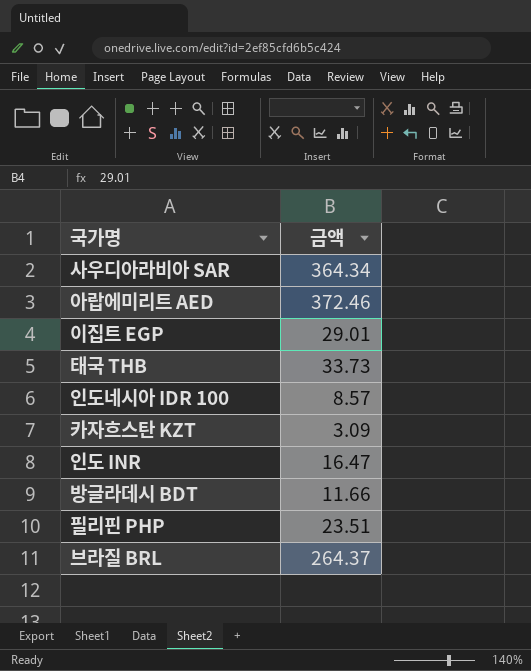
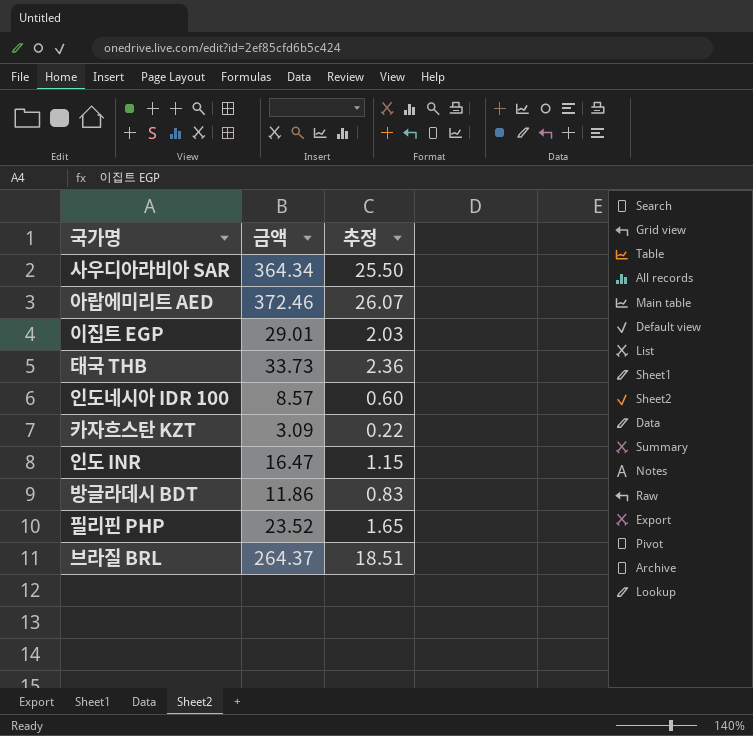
column 추정 | formula: none -> [금액] * 0.07
방글라데시 BDT | 금액: 11.66 -> 11.86
필리핀 PHP | 금액: 23.51 -> 23.52

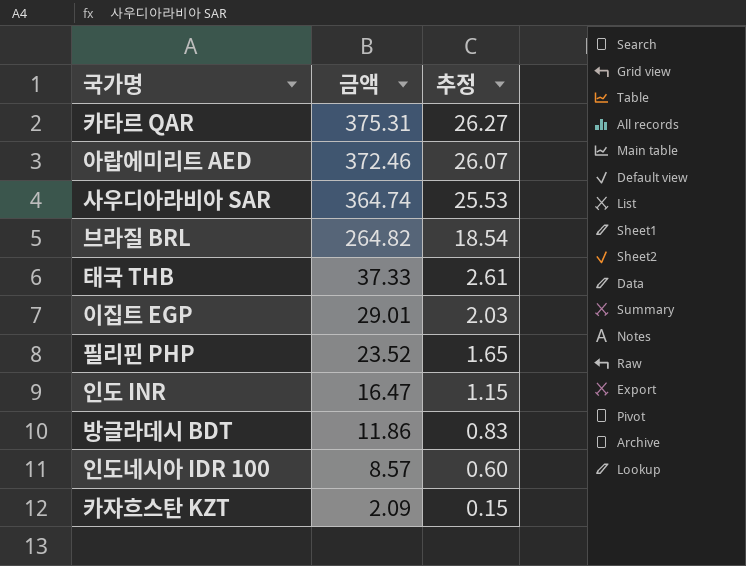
row order: none -> 금액 descending
row 카타르 QAR: none -> 375.31 | 26.27
사우디아라비아 SAR | 금액: 364.34 -> 364.74
사우디아라비아 SAR | 추정: 25.50 -> 25.53
브라질 BRL | 금액: 264.37 -> 264.82
브라질 BRL | 추정: 18.51 -> 18.54
태국 THB | 금액: 33.73 -> 37.33
태국 THB | 추정: 2.36 -> 2.61
카자흐스탄 KZT | 금액: 3.09 -> 2.09
카자흐스탄 KZT | 추정: 0.22 -> 0.15

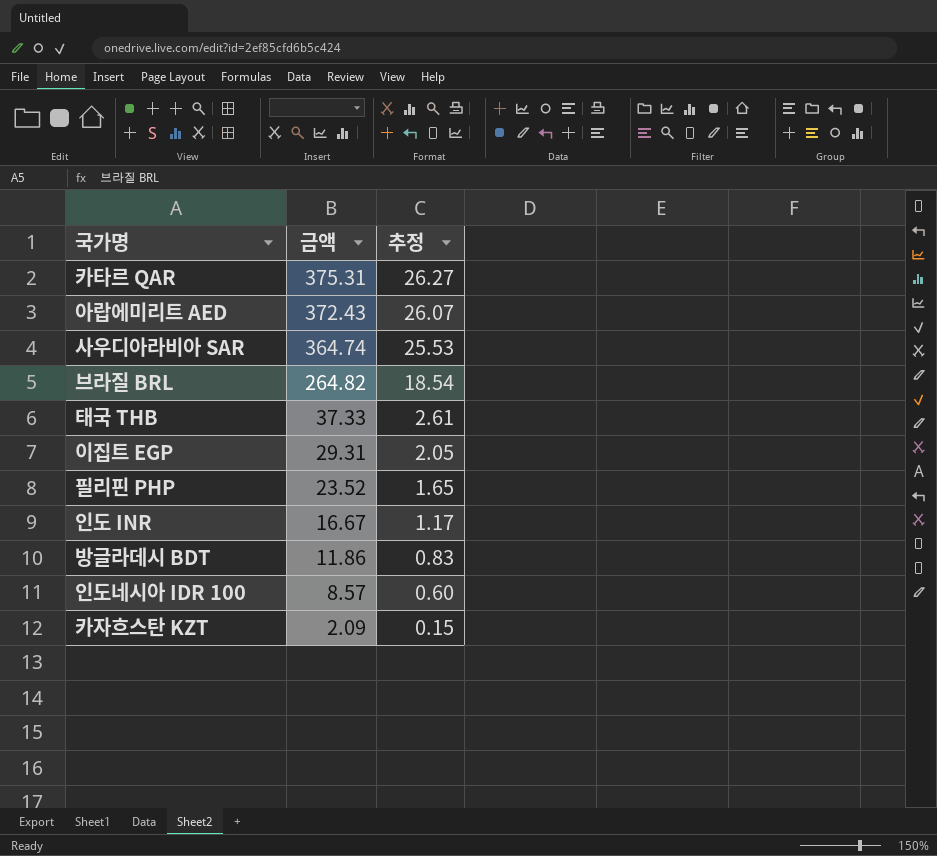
아랍에미리트 AED | 금액: 372.46 -> 372.43
이집트 EGP | 금액: 29.01 -> 29.31
이집트 EGP | 추정: 2.03 -> 2.05
인도 INR | 금액: 16.47 -> 16.67
인도 INR | 추정: 1.15 -> 1.17

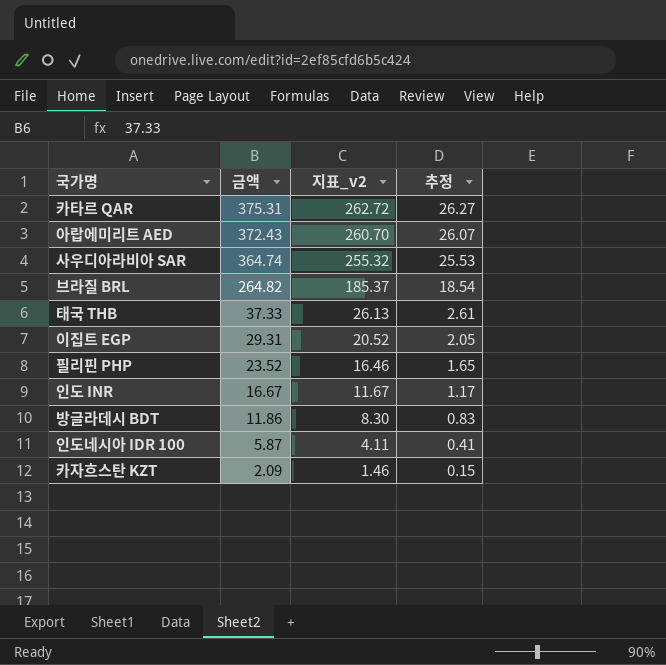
column 지표_v2 | formula: none -> [금액] * 0.7
인도네시아 IDR 100 | 금액: 8.57 -> 5.87
인도네시아 IDR 100 | 추정: 0.60 -> 0.41

